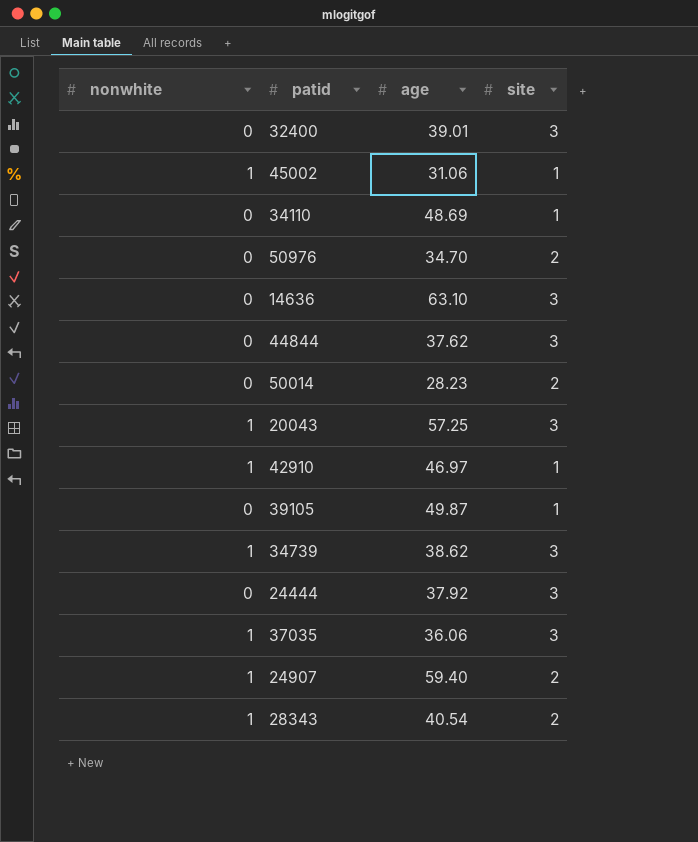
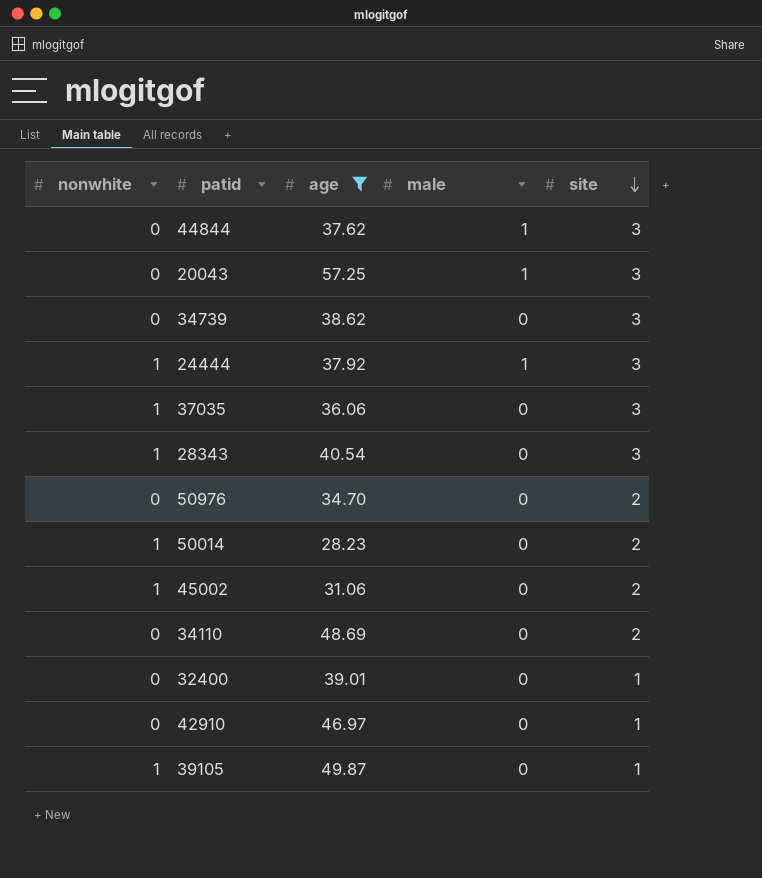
filter: none -> age <= 57.25
row order: none -> site descending
column male | position: none -> 4
20043 | nonwhite: 1 -> 0
34739 | nonwhite: 1 -> 0
24444 | nonwhite: 0 -> 1
28343 | site: 2 -> 3
50014 | nonwhite: 0 -> 1
45002 | site: 1 -> 2
34110 | site: 1 -> 2
32400 | site: 3 -> 1
42910 | nonwhite: 1 -> 0
39105 | nonwhite: 0 -> 1

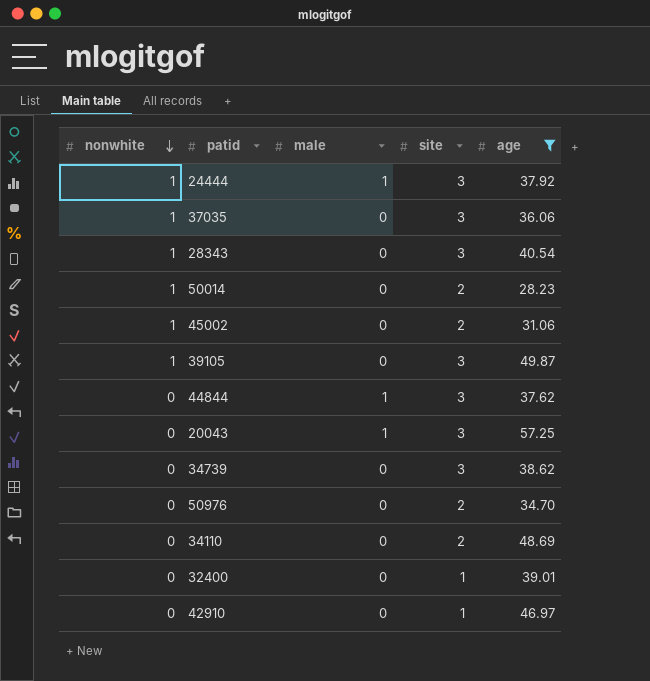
row order: site descending -> nonwhite descending
column age | position: 3 -> 5
39105 | site: 1 -> 3

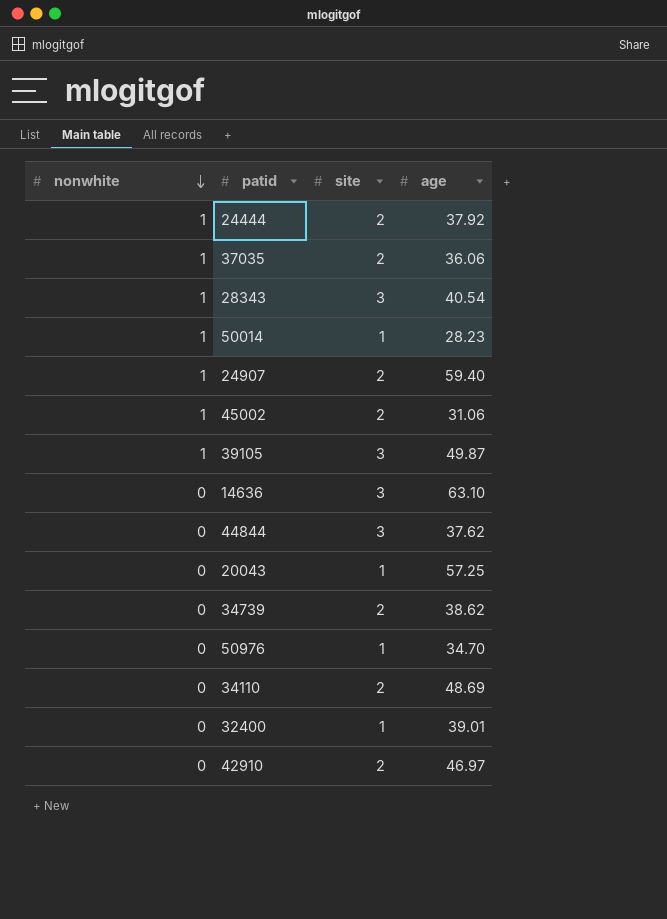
filter: age <= 57.25 -> none
column male | position: 3 -> none
24444 | site: 3 -> 2
37035 | site: 3 -> 2
50014 | site: 2 -> 1
20043 | site: 3 -> 1
34739 | site: 3 -> 2
50976 | site: 2 -> 1
42910 | site: 1 -> 2

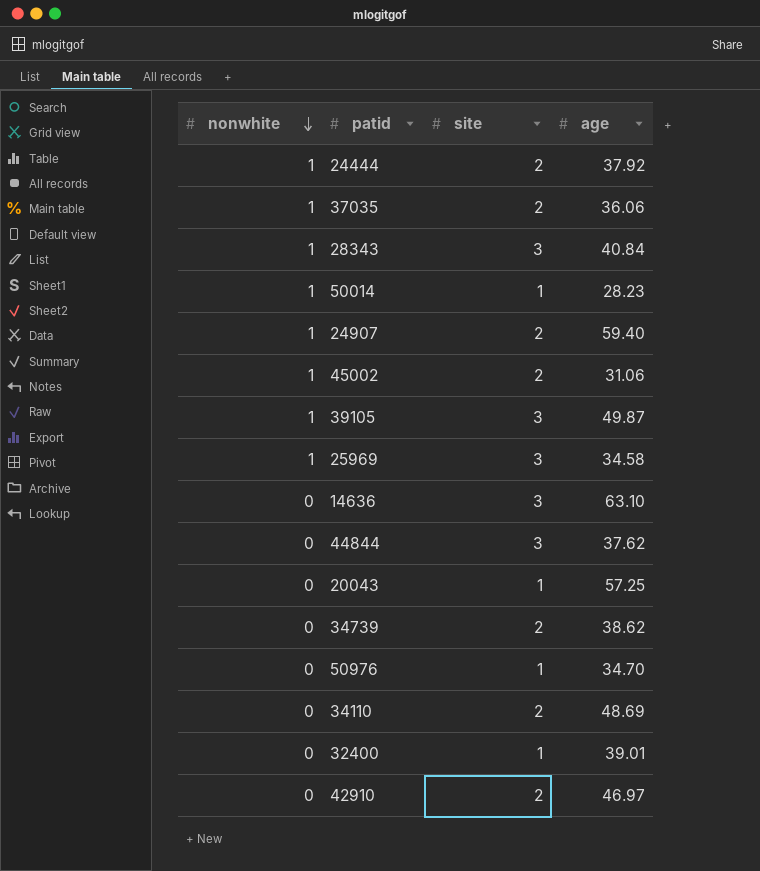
28343 | age: 40.54 -> 40.84
row 25969: none -> 1 | 3 | 34.58

